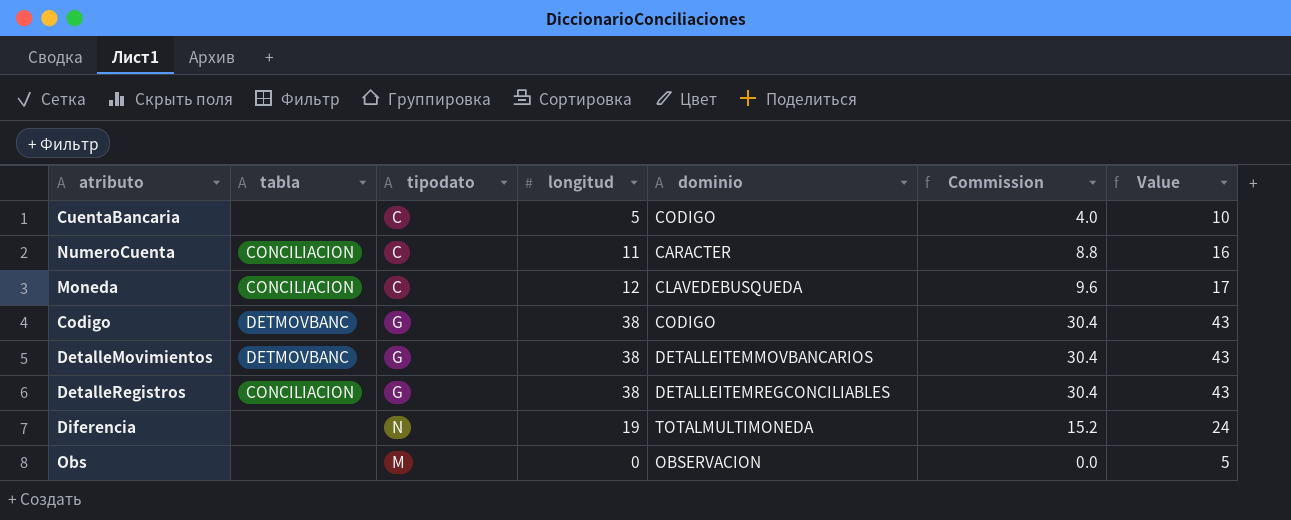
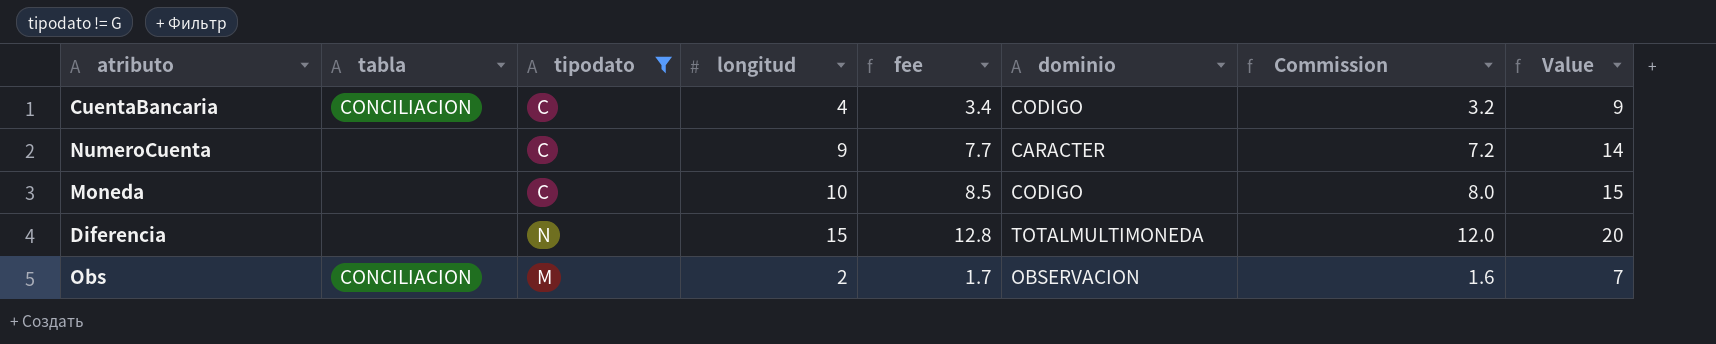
filter: none -> tipodato != G
column fee | formula: none -> [longitud] * 0.85
CuentaBancaria | tabla: none -> CONCILIACION
CuentaBancaria | longitud: 5 -> 4
CuentaBancaria | Commission: 4.0 -> 3.2
CuentaBancaria | Value: 10 -> 9
NumeroCuenta | tabla: CONCILIACION -> none
NumeroCuenta | longitud: 11 -> 9
NumeroCuenta | Commission: 8.8 -> 7.2
NumeroCuenta | Value: 16 -> 14
Moneda | tabla: CONCILIACION -> none
Moneda | longitud: 12 -> 10
Moneda | dominio: CLAVEDEBUSQUEDA -> CODIGO
Moneda | Commission: 9.6 -> 8.0
Moneda | Value: 17 -> 15
Diferencia | longitud: 19 -> 15
Diferencia | Commission: 15.2 -> 12.0
Diferencia | Value: 24 -> 20
Obs | tabla: none -> CONCILIACION
Obs | longitud: 0 -> 2
Obs | Commission: 0.0 -> 1.6
Obs | Value: 5 -> 7

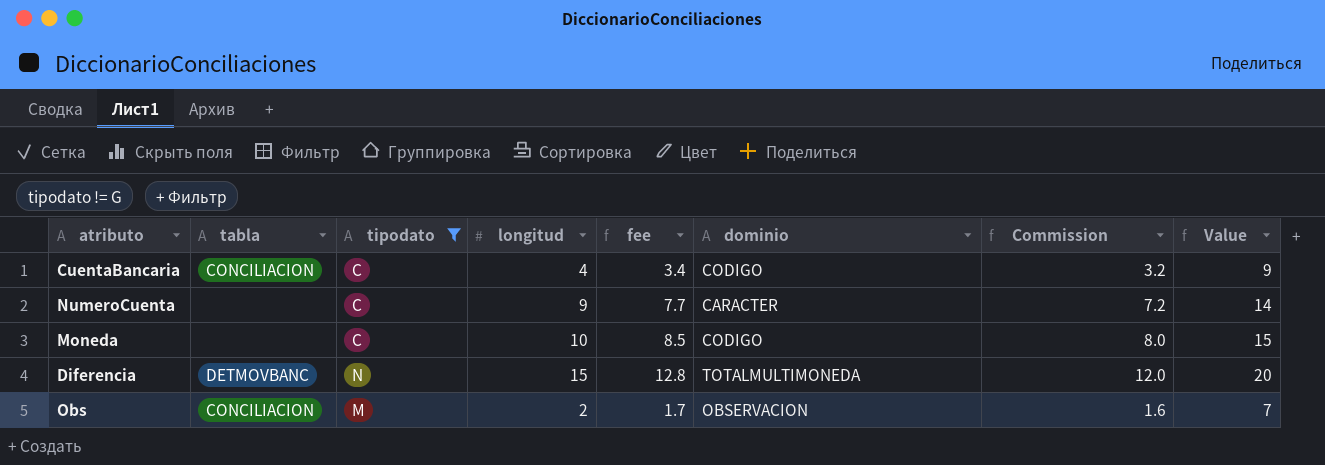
Diferencia | tabla: none -> DETMOVBANC

